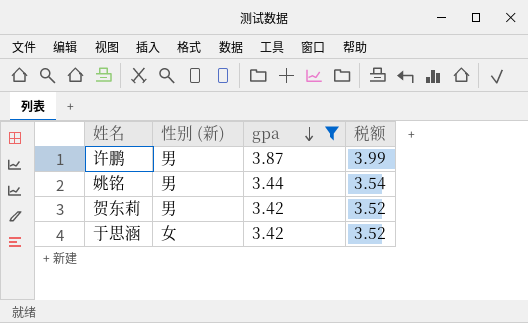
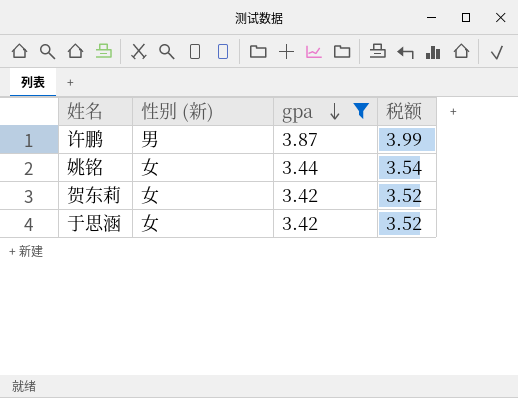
姚铭 | 性别 (新): 男 -> 女
贺东莉 | 性别 (新): 男 -> 女

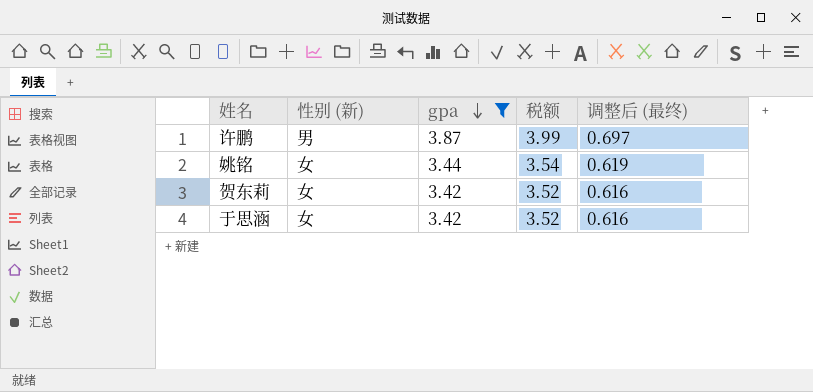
column 调整后 (最终) | formula: none -> [gpa] * 0.18

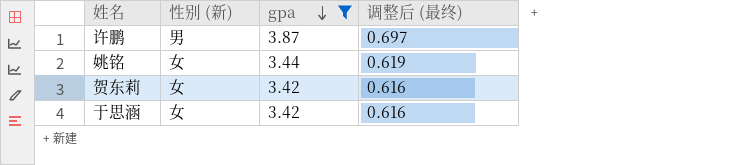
column 税额 | formula: [gpa] * 1.03 -> none

